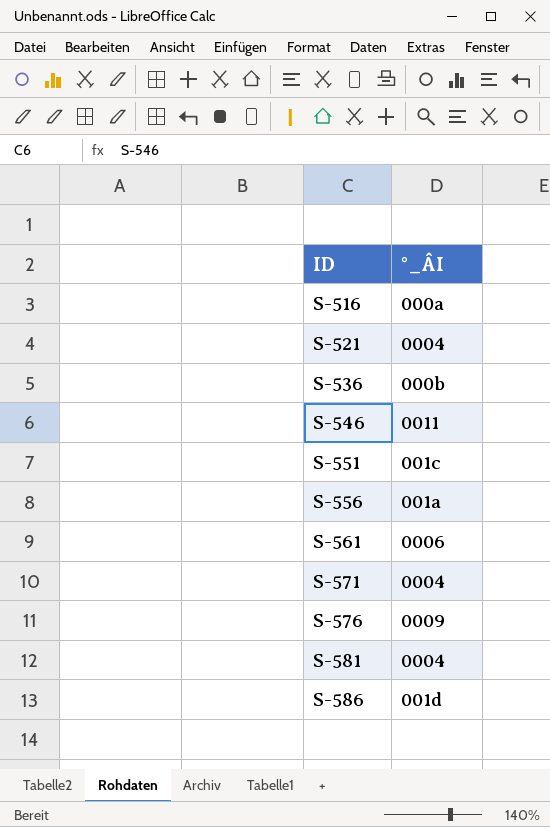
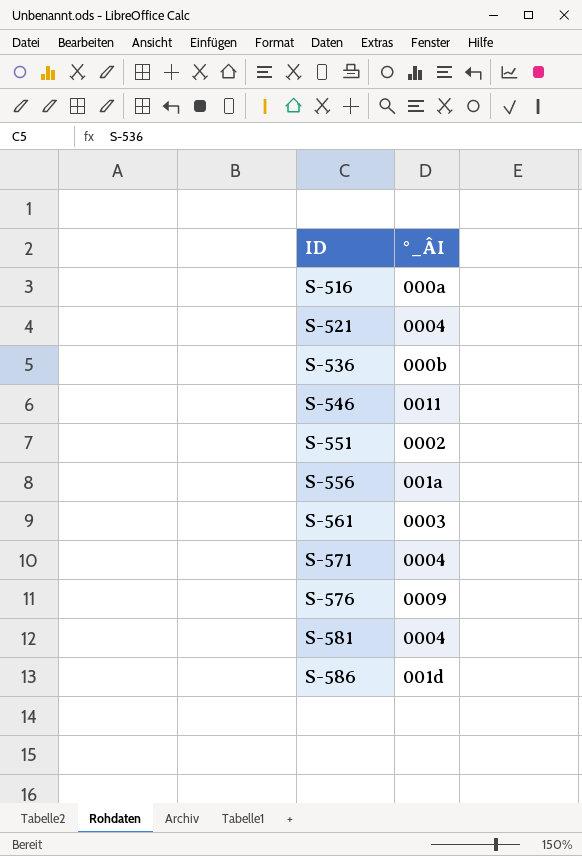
S-551 | °_ÂI: 001c -> 0002
S-561 | °_ÂI: 0006 -> 0003

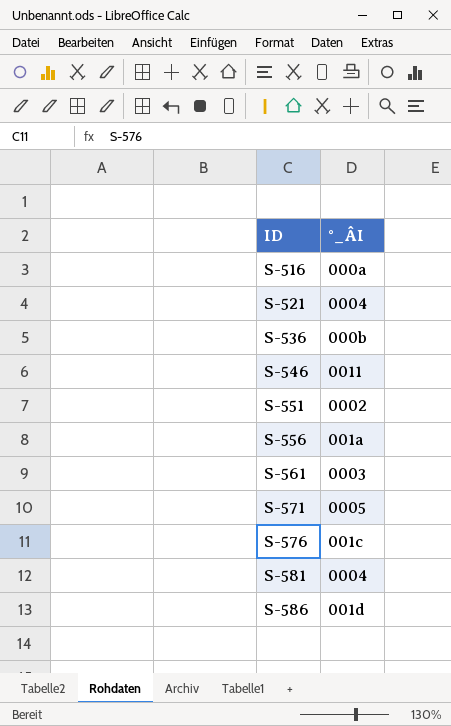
S-571 | °_ÂI: 0004 -> 0005
S-576 | °_ÂI: 0009 -> 001c

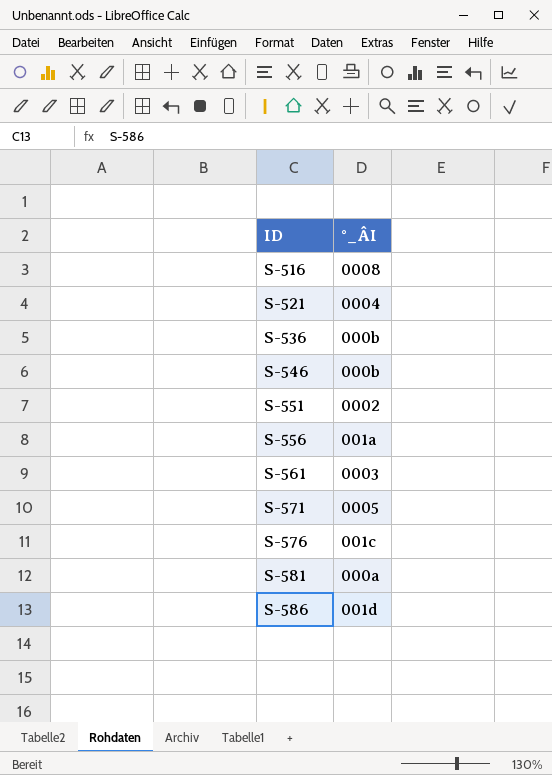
S-516 | °_ÂI: 000a -> 0008
S-546 | °_ÂI: 0011 -> 000b
S-581 | °_ÂI: 0004 -> 000a

